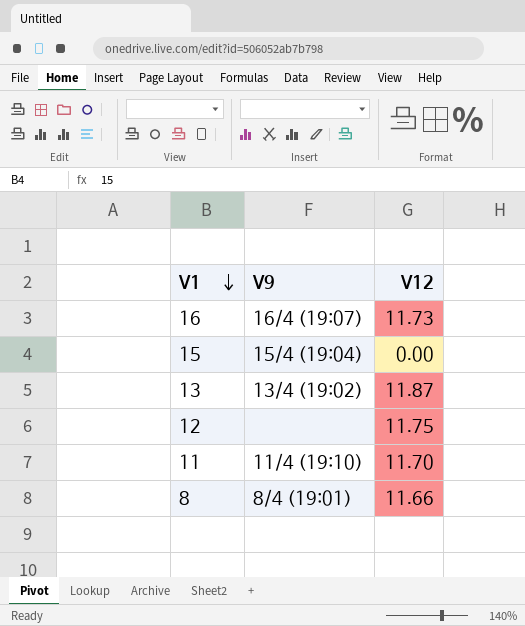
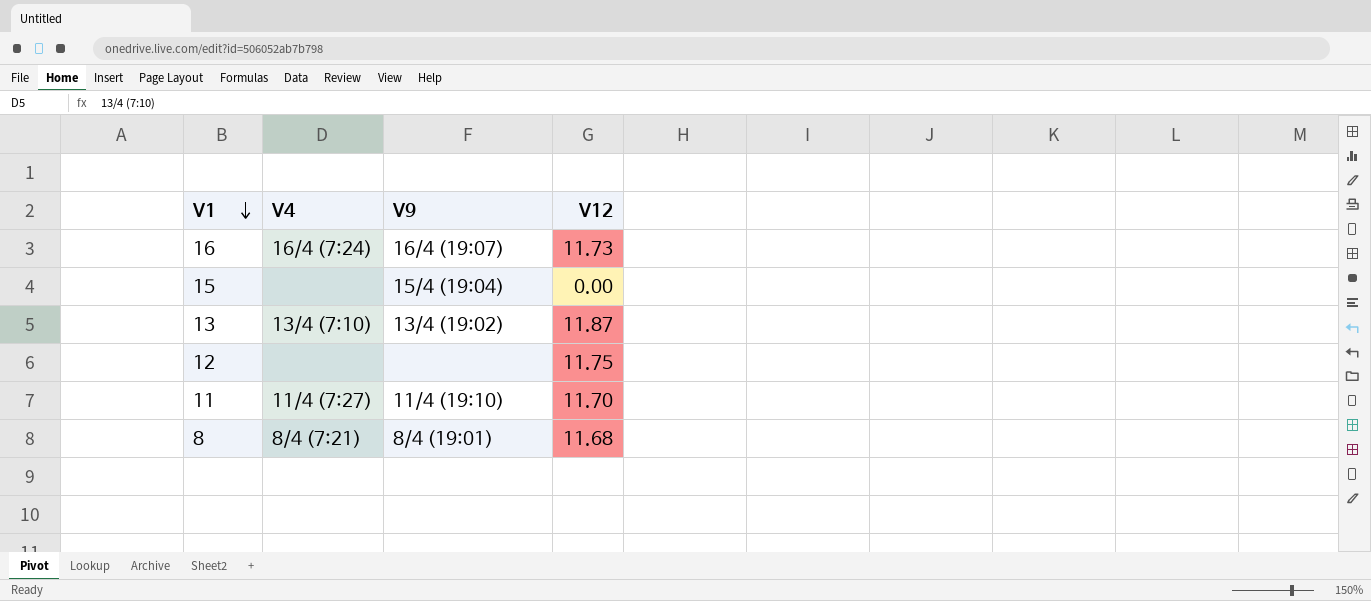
column V4 | position: none -> 2
8 | V12: 11.66 -> 11.68

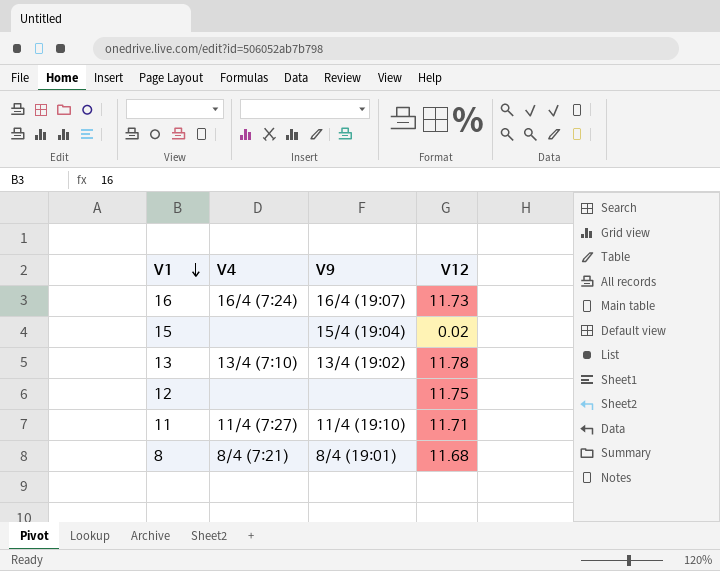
15 | V12: 0.00 -> 0.02
13 | V12: 11.87 -> 11.78
11 | V12: 11.70 -> 11.71

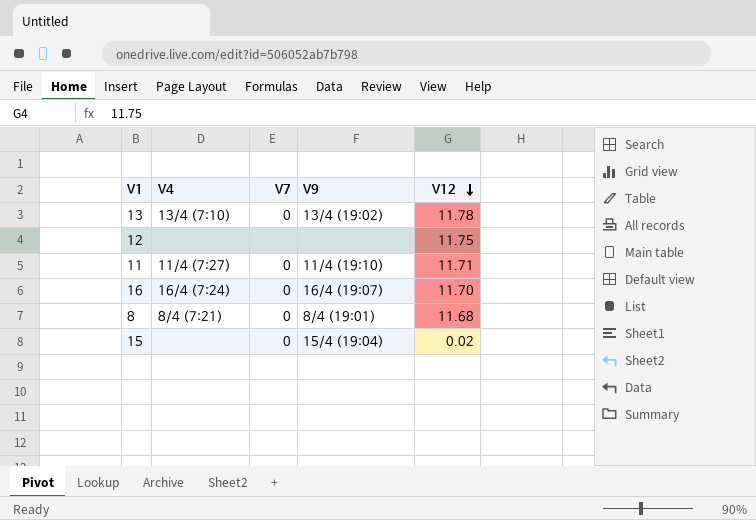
row order: V1 descending -> V12 descending
column V7 | position: none -> 3
16 | V12: 11.73 -> 11.70

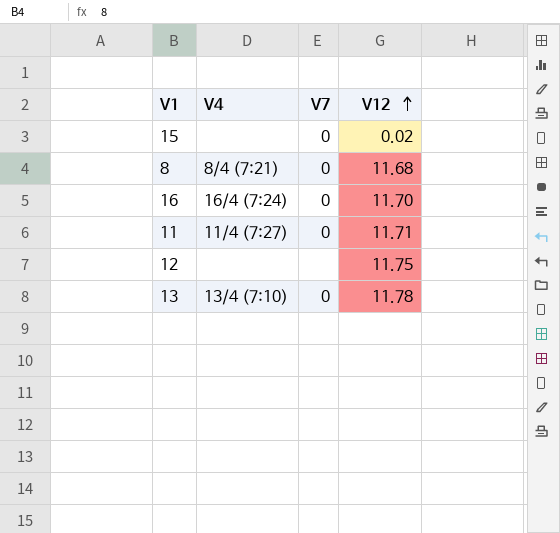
row order: V12 descending -> V12 ascending
column V9 | position: 4 -> none

